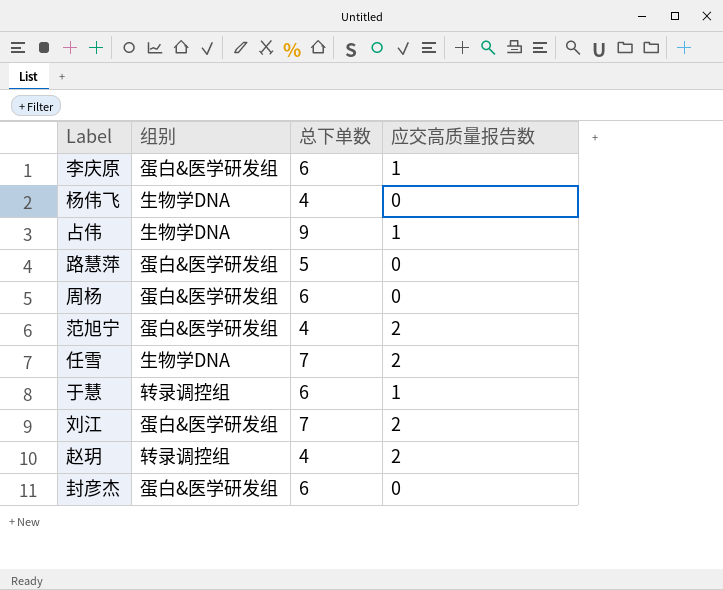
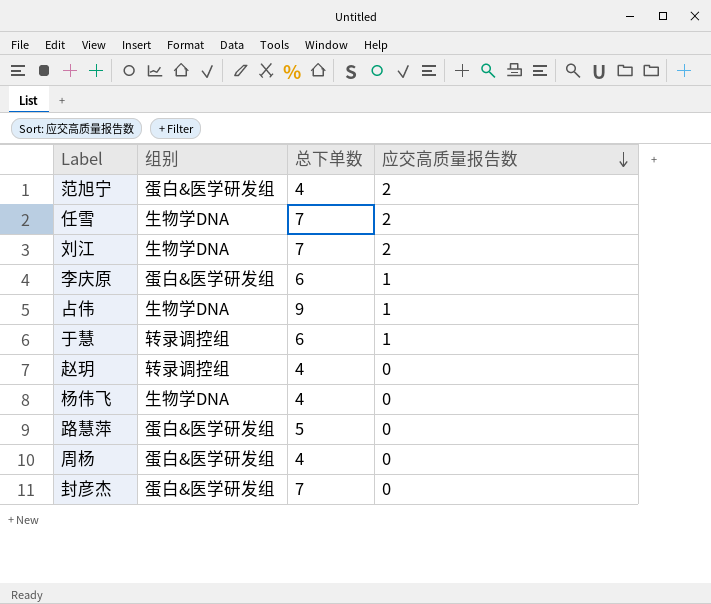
row order: none -> 应交高质量报告数 descending
刘江 | 组别: 蛋白&医学研发组 -> 生物学DNA
赵玥 | 应交高质量报告数: 2 -> 0
周杨 | 总下单数: 6 -> 4
封彦杰 | 总下单数: 6 -> 7

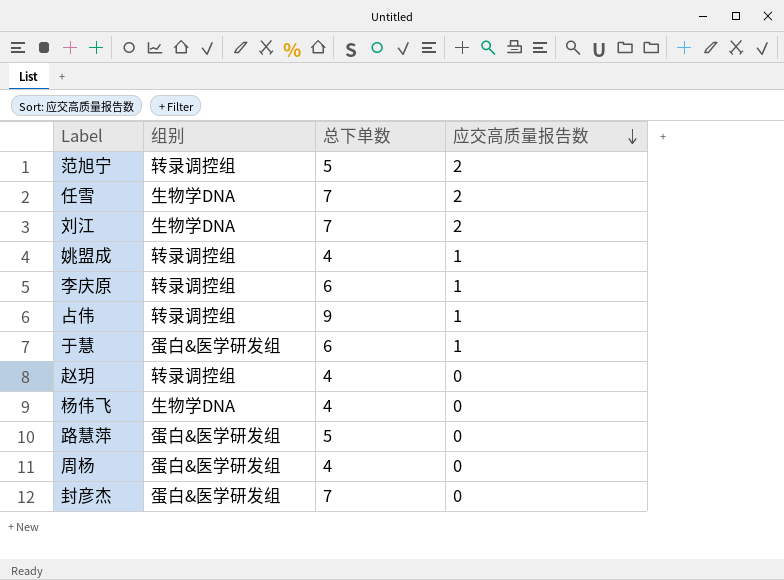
范旭宁 | 组别: 蛋白&医学研发组 -> 转录调控组
范旭宁 | 总下单数: 4 -> 5
row 姚盟成: none -> 转录调控组 | 4 | 1
李庆原 | 组别: 蛋白&医学研发组 -> 转录调控组
占伟 | 组别: 生物学DNA -> 转录调控组
于慧 | 组别: 转录调控组 -> 蛋白&医学研发组

